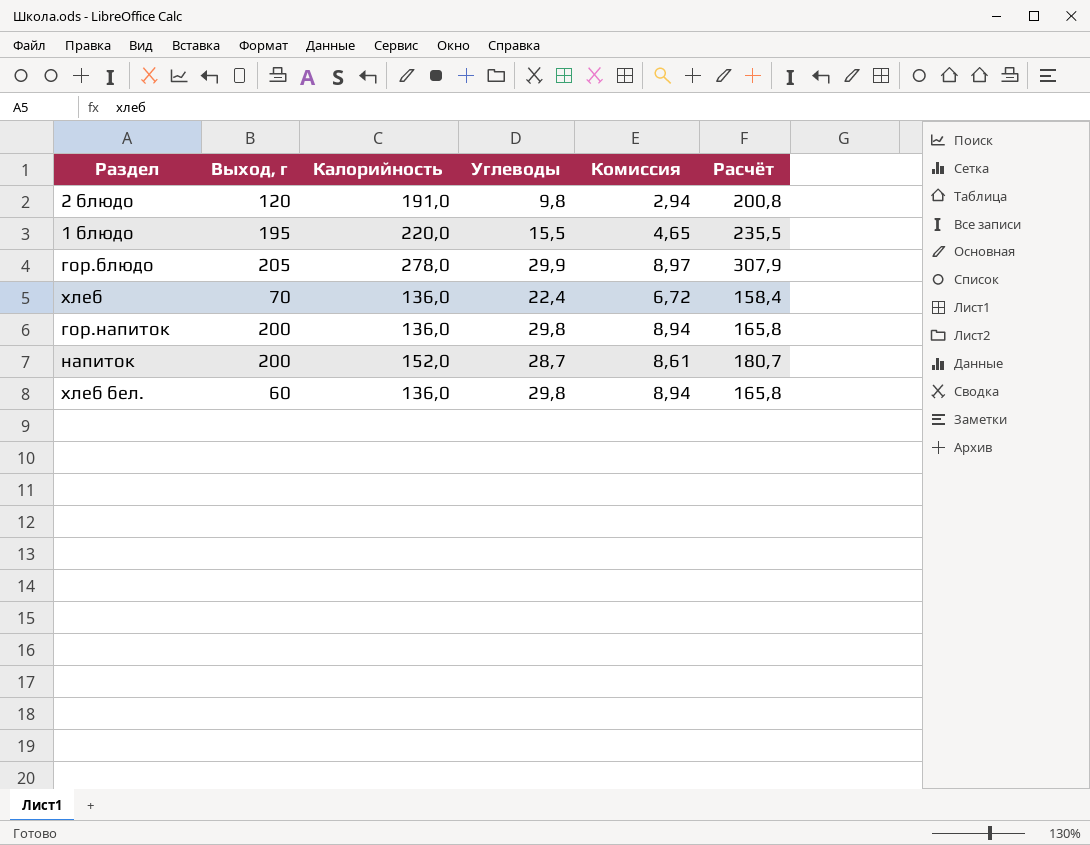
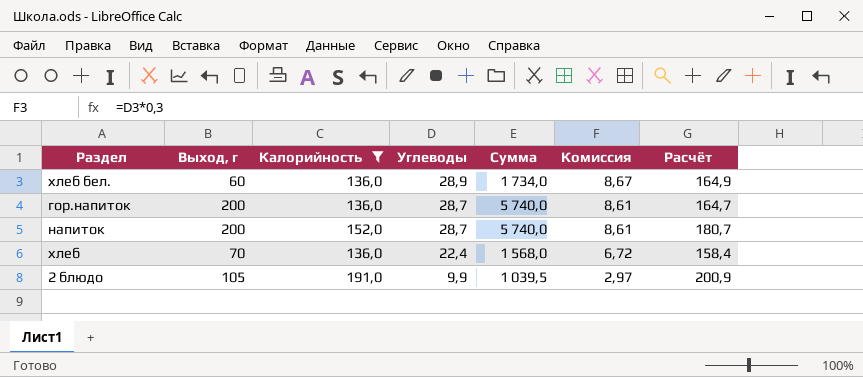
filter: none -> Калорийность <= 191,0
row order: none -> Углеводы descending
column Сумма | formula: none -> [Выход, г] * [Углеводы]
хлеб бел. | Углеводы: 29,8 -> 28,9
хлеб бел. | Комиссия: 8,94 -> 8,67
хлеб бел. | Расчёт: 165,8 -> 164,9
гор.напиток | Углеводы: 29,8 -> 28,7
гор.напиток | Комиссия: 8,94 -> 8,61
гор.напиток | Расчёт: 165,8 -> 164,7
2 блюдо | Выход, г: 120 -> 105
2 блюдо | Углеводы: 9,8 -> 9,9
2 блюдо | Комиссия: 2,94 -> 2,97
2 блюдо | Расчёт: 200,8 -> 200,9

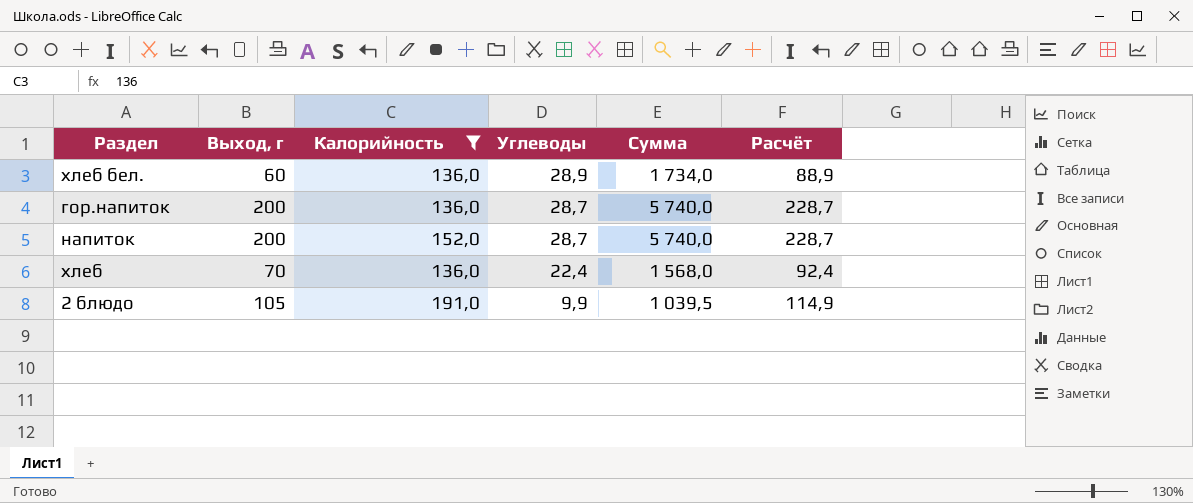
column Комиссия | formula: [Углеводы] * 0,3 -> none
column Расчёт | formula: [Калорийность] + [Углеводы] -> [Выход, г] + [Углеводы]

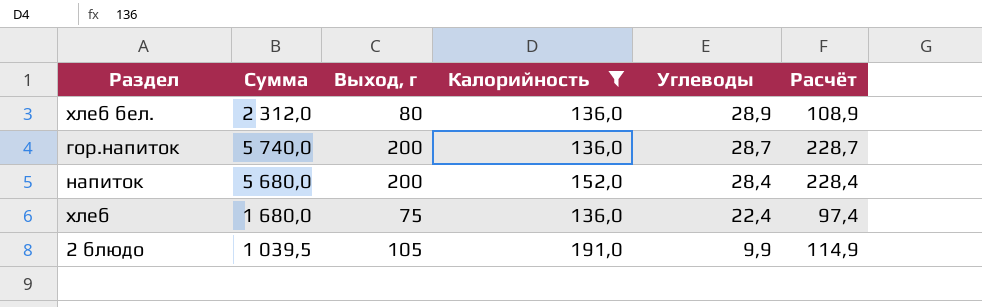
column Сумма | position: 5 -> 2
хлеб бел. | Сумма: 1 734,0 -> 2 312,0
хлеб бел. | Выход, г: 60 -> 80
хлеб бел. | Расчёт: 88,9 -> 108,9
напиток | Сумма: 5 740,0 -> 5 680,0
напиток | Углеводы: 28,7 -> 28,4
напиток | Расчёт: 228,7 -> 228,4
хлеб | Сумма: 1 568,0 -> 1 680,0
хлеб | Выход, г: 70 -> 75
хлеб | Расчёт: 92,4 -> 97,4

